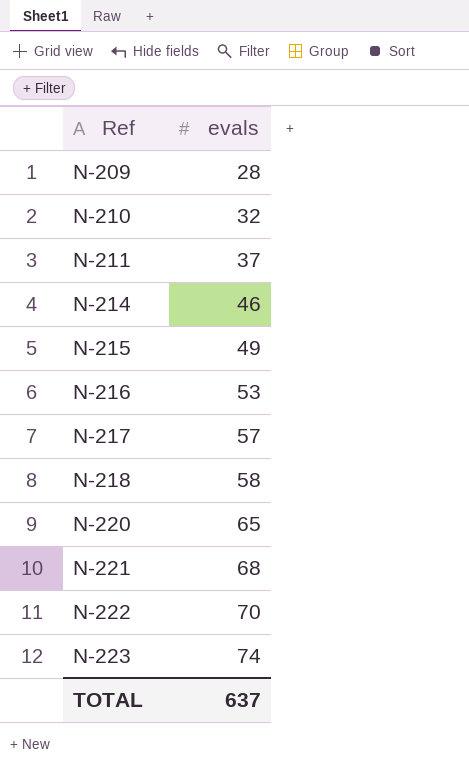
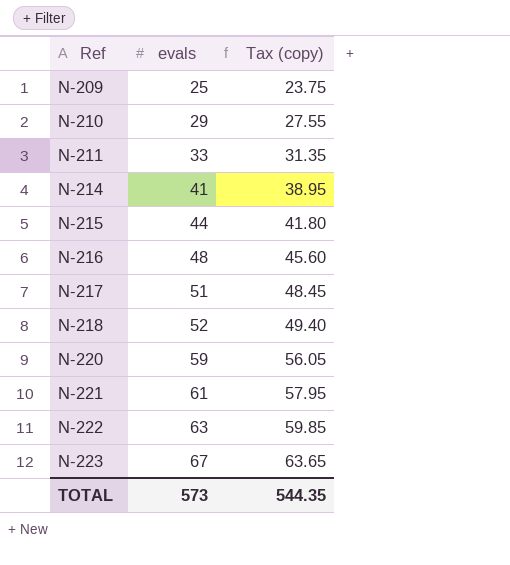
column Tax (copy) | formula: none -> [evals] * 0.95
N-209 | evals: 28 -> 25
N-210 | evals: 32 -> 29
N-211 | evals: 37 -> 33
N-214 | evals: 46 -> 41
N-215 | evals: 49 -> 44
N-216 | evals: 53 -> 48
N-217 | evals: 57 -> 51
N-218 | evals: 58 -> 52
N-220 | evals: 65 -> 59
N-221 | evals: 68 -> 61
N-222 | evals: 70 -> 63
N-223 | evals: 74 -> 67
TOTAL | evals: 637 -> 573

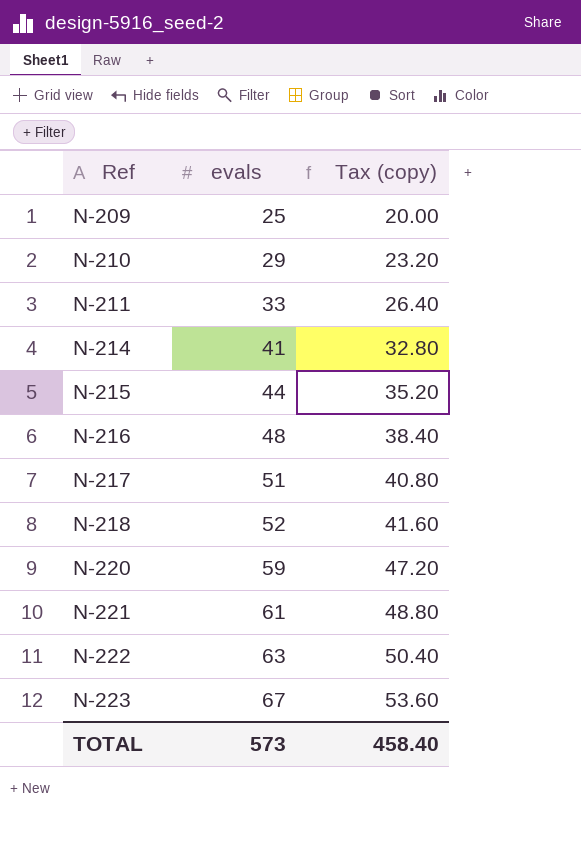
column Tax (copy) | formula: [evals] * 0.95 -> [evals] * 0.8
TOTAL | Tax (copy): 544.35 -> 458.40

